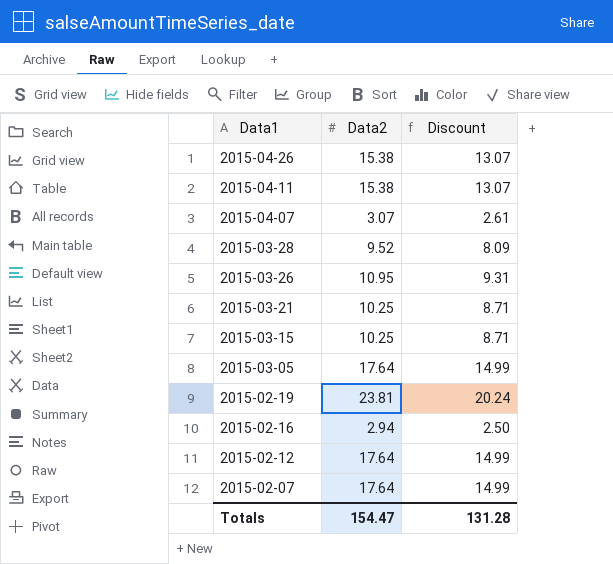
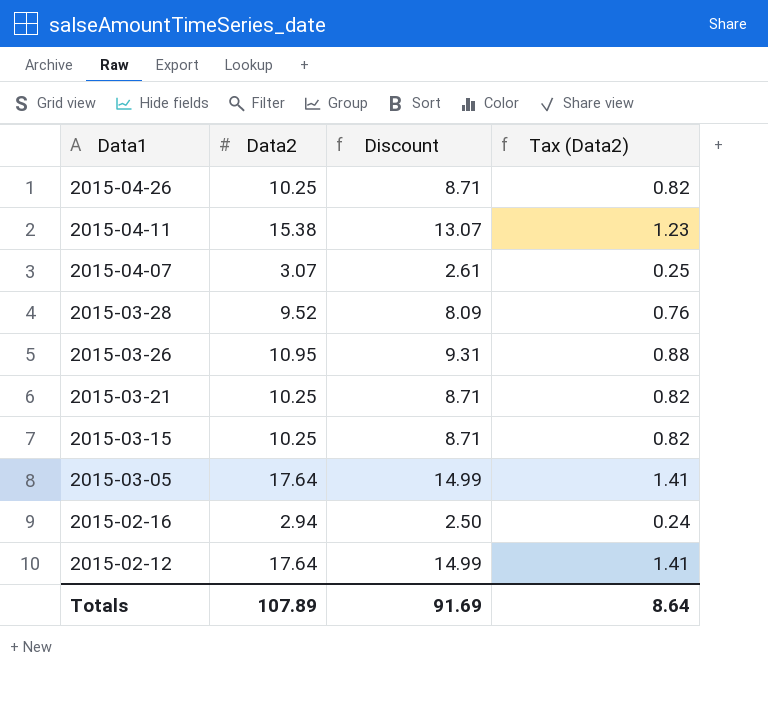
column Tax (Data2) | formula: none -> [Data2] * 0.08
row 2015-02-19: 23.81 | 20.24 -> none
row 2015-02-07: 17.64 | 14.99 -> none
2015-04-26 | Data2: 15.38 -> 10.25
2015-04-26 | Discount: 13.07 -> 8.71
Totals | Data2: 154.47 -> 107.89
Totals | Discount: 131.28 -> 91.69

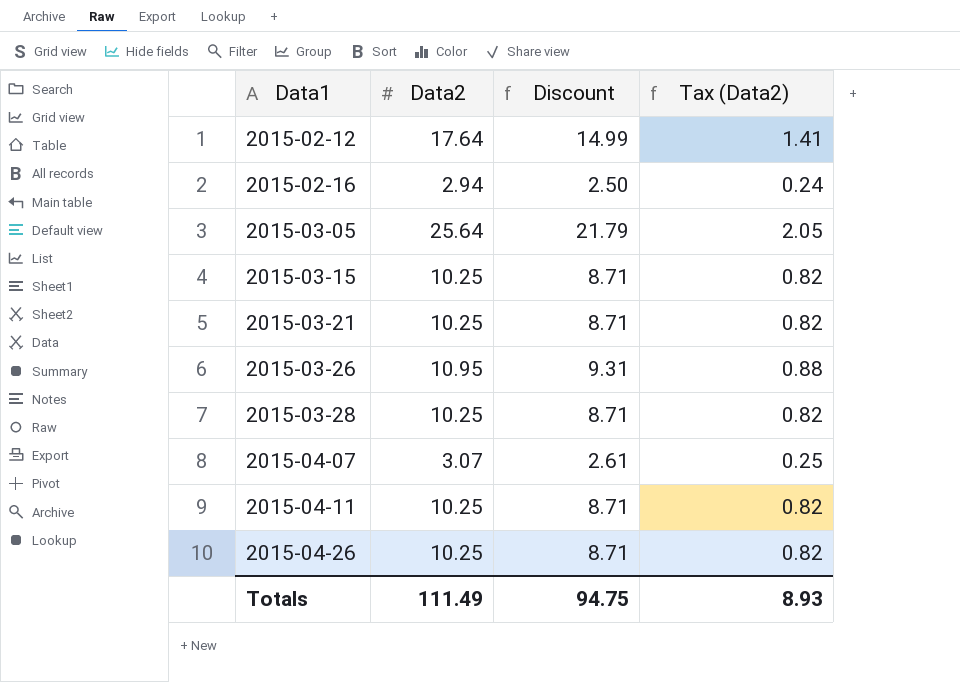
row order: Data1 descending -> Data1 ascending
2015-03-05 | Data2: 17.64 -> 25.64
2015-03-05 | Discount: 14.99 -> 21.79
2015-03-05 | Tax (Data2): 1.41 -> 2.05
2015-03-28 | Data2: 9.52 -> 10.25
2015-03-28 | Discount: 8.09 -> 8.71
2015-03-28 | Tax (Data2): 0.76 -> 0.82
2015-04-11 | Data2: 15.38 -> 10.25
2015-04-11 | Discount: 13.07 -> 8.71
2015-04-11 | Tax (Data2): 1.23 -> 0.82
Totals | Data2: 107.89 -> 111.49
Totals | Discount: 91.69 -> 94.75
Totals | Tax (Data2): 8.64 -> 8.93

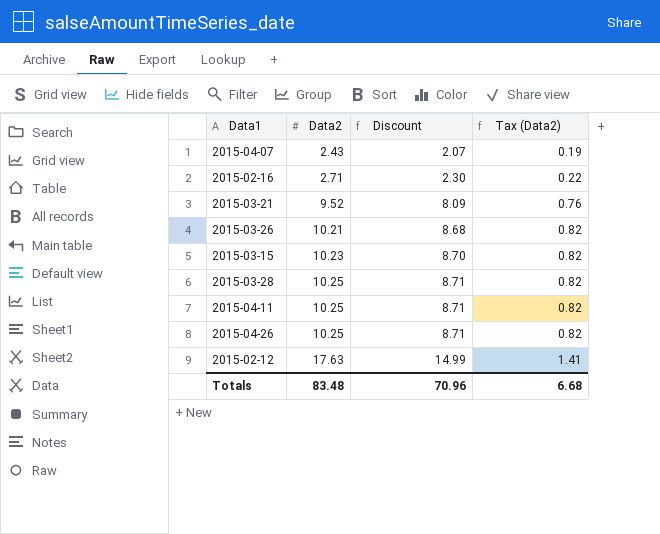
row order: Data1 ascending -> Data2 ascending
row 2015-03-05: 25.64 | 21.79 | 2.05 -> none
2015-04-07 | Data2: 3.07 -> 2.43
2015-04-07 | Discount: 2.61 -> 2.07
2015-04-07 | Tax (Data2): 0.25 -> 0.19
2015-02-16 | Data2: 2.94 -> 2.71
2015-02-16 | Discount: 2.50 -> 2.30
2015-02-16 | Tax (Data2): 0.24 -> 0.22
2015-03-21 | Data2: 10.25 -> 9.52
2015-03-21 | Discount: 8.71 -> 8.09
2015-03-21 | Tax (Data2): 0.82 -> 0.76
2015-03-26 | Data2: 10.95 -> 10.21
2015-03-26 | Discount: 9.31 -> 8.68
2015-03-26 | Tax (Data2): 0.88 -> 0.82
2015-03-15 | Data2: 10.25 -> 10.23
2015-03-15 | Discount: 8.71 -> 8.70
2015-02-12 | Data2: 17.64 -> 17.63
Totals | Data2: 111.49 -> 83.48
Totals | Discount: 94.75 -> 70.96
Totals | Tax (Data2): 8.93 -> 6.68

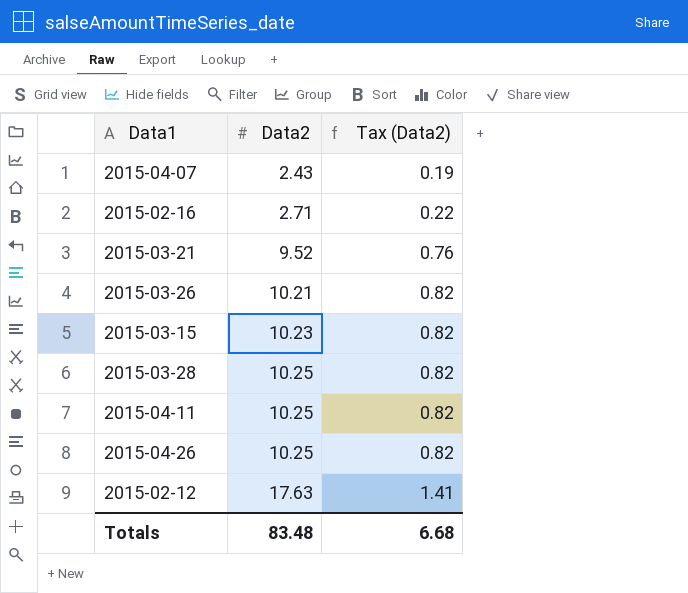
column Discount | formula: [Data2] * 0.85 -> none

